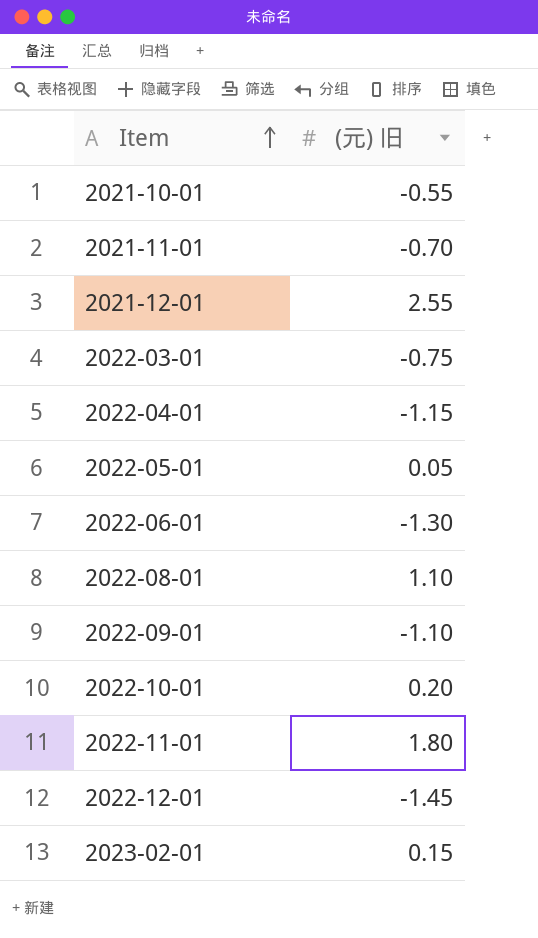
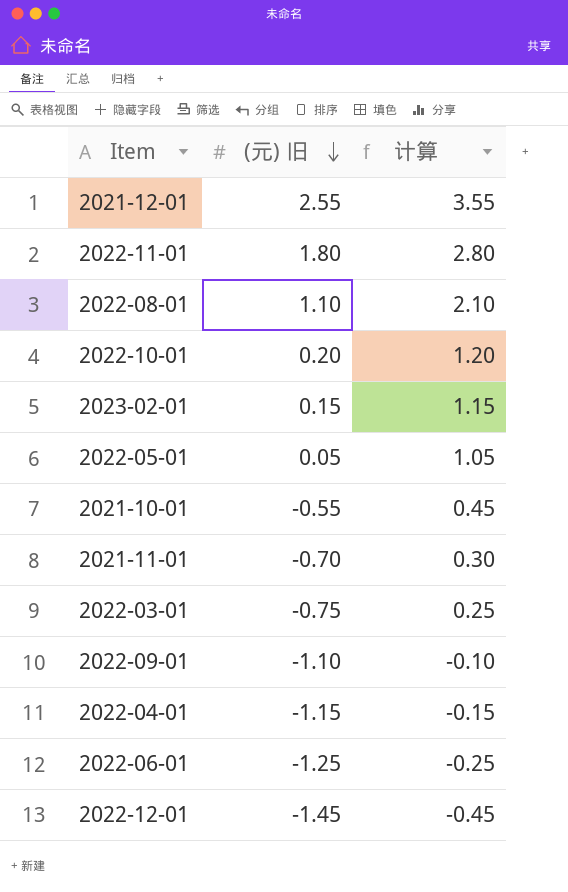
row order: Item ascending -> (元) 旧 descending
column 计算 | formula: none -> [(元) 旧] + 1
2022-06-01 | (元) 旧: -1.30 -> -1.25

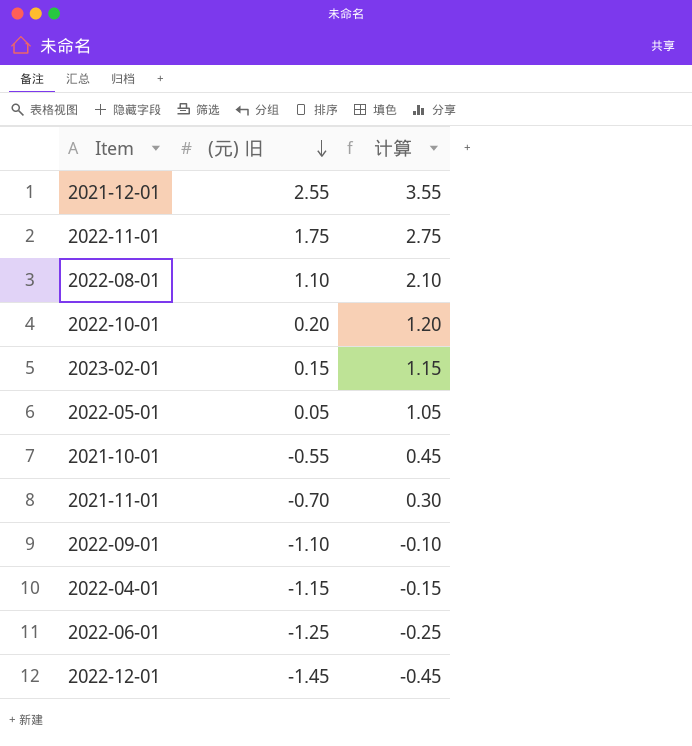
row 2022-03-01: -0.75 | 0.25 -> none
2022-11-01 | (元) 旧: 1.80 -> 1.75
2022-11-01 | 计算: 2.80 -> 2.75

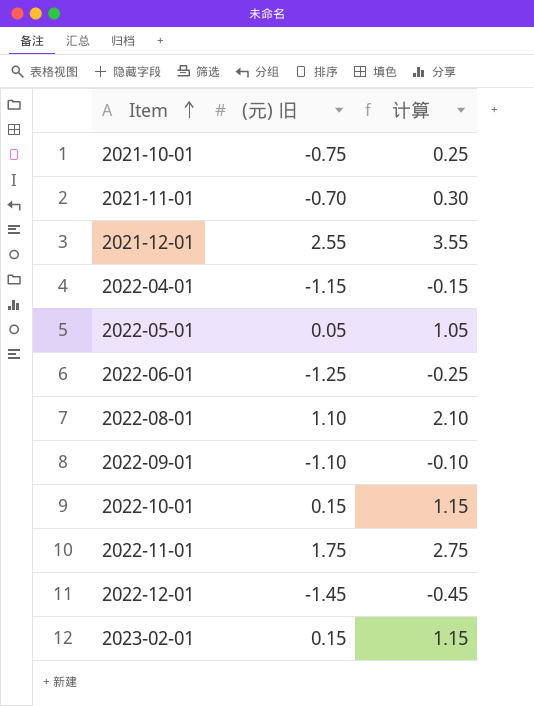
row order: (元) 旧 descending -> Item ascending
2021-10-01 | (元) 旧: -0.55 -> -0.75
2021-10-01 | 计算: 0.45 -> 0.25
2022-10-01 | (元) 旧: 0.20 -> 0.15
2022-10-01 | 计算: 1.20 -> 1.15

